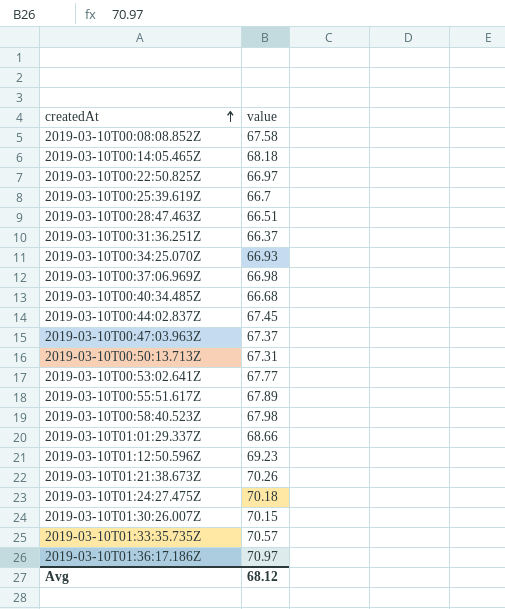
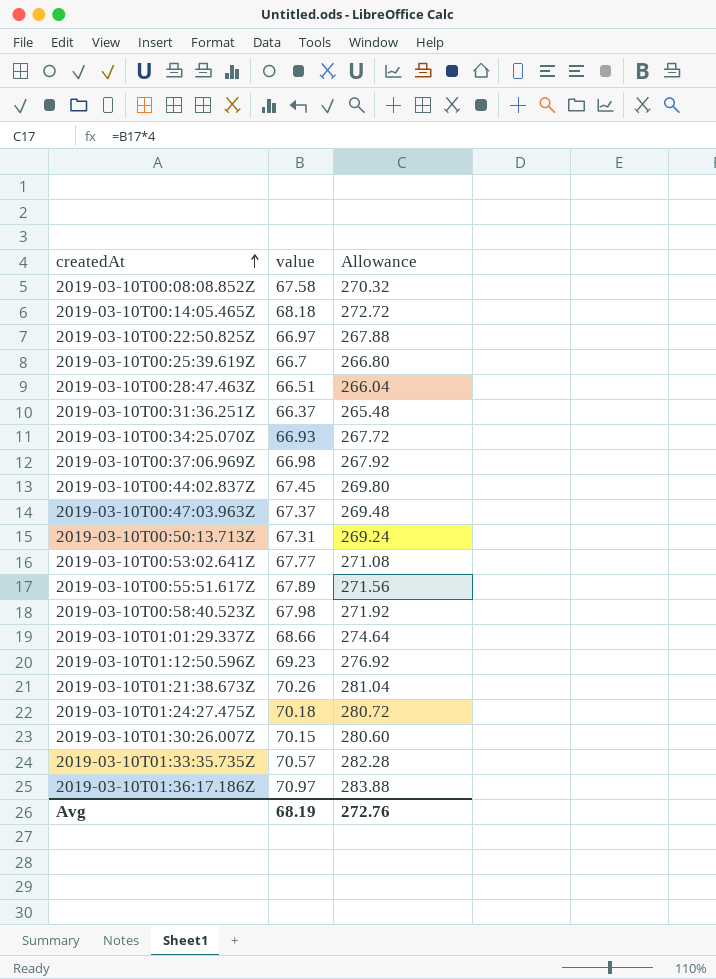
column Allowance | formula: none -> [value] * 4
row 2019-03-10T00:40:34.485Z: 66.68 -> none
Avg | value: 68.12 -> 68.19

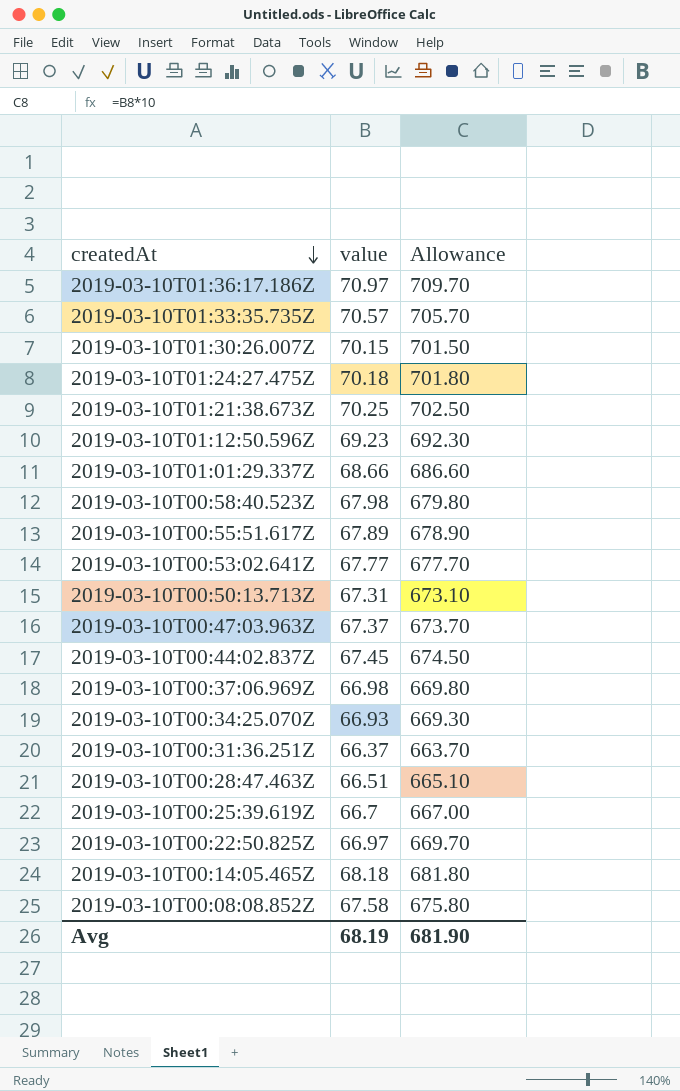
row order: createdAt ascending -> createdAt descending
column Allowance | formula: [value] * 4 -> [value] * 10
2019-03-10T01:21:38.673Z | value: 70.26 -> 70.25
Avg | Allowance: 272.76 -> 681.90

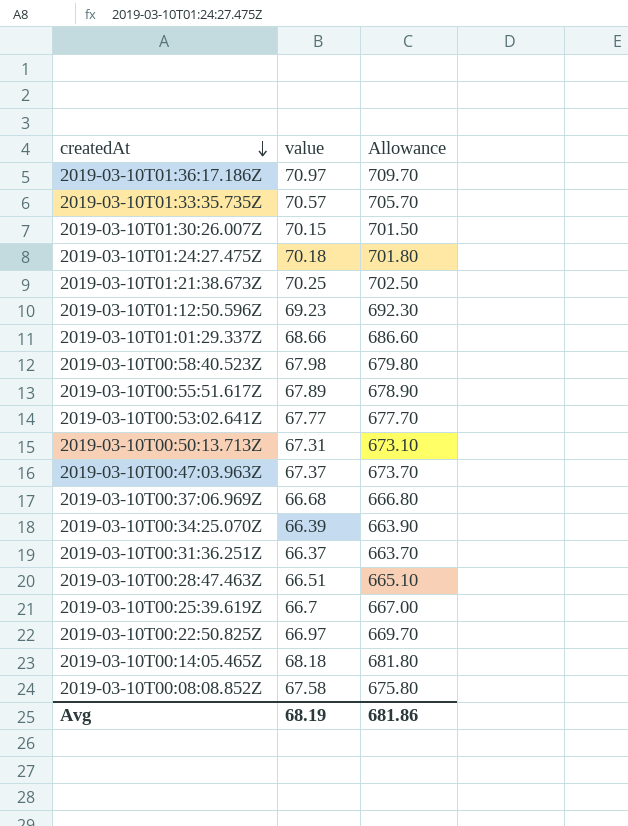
row 2019-03-10T00:44:02.837Z: 67.45 | 674.50 -> none
2019-03-10T00:37:06.969Z | value: 66.98 -> 66.68
2019-03-10T00:37:06.969Z | Allowance: 669.80 -> 666.80
2019-03-10T00:34:25.070Z | value: 66.93 -> 66.39
2019-03-10T00:34:25.070Z | Allowance: 669.30 -> 663.90
Avg | Allowance: 681.90 -> 681.86

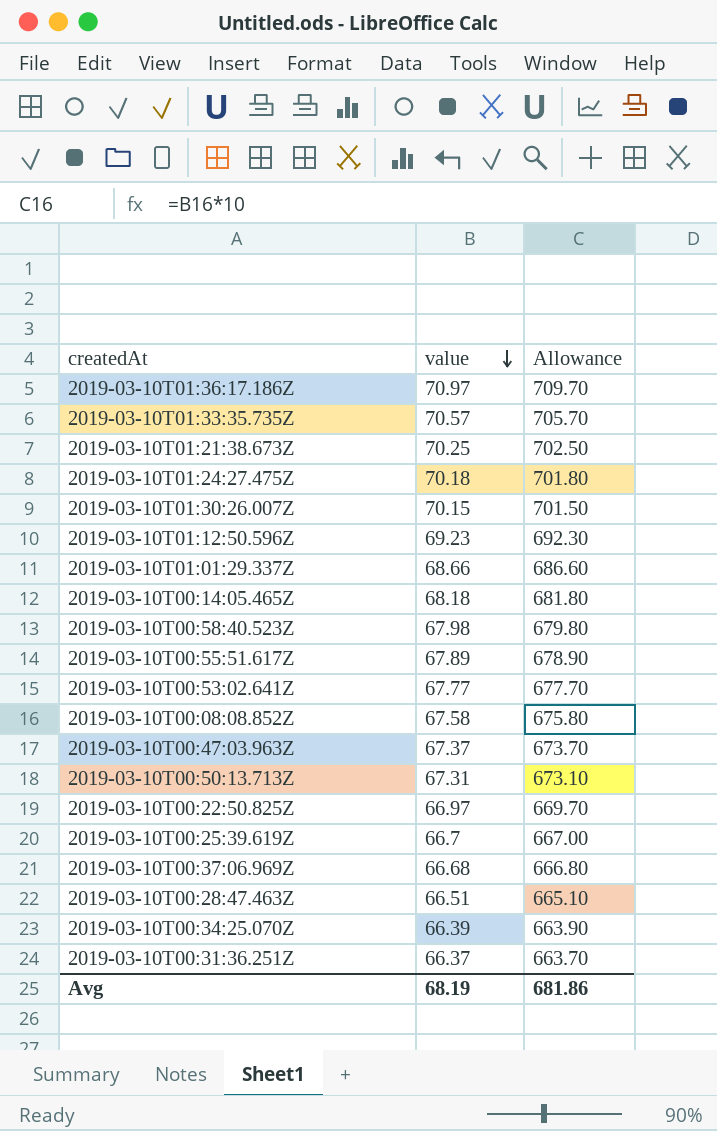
row order: createdAt descending -> value descending

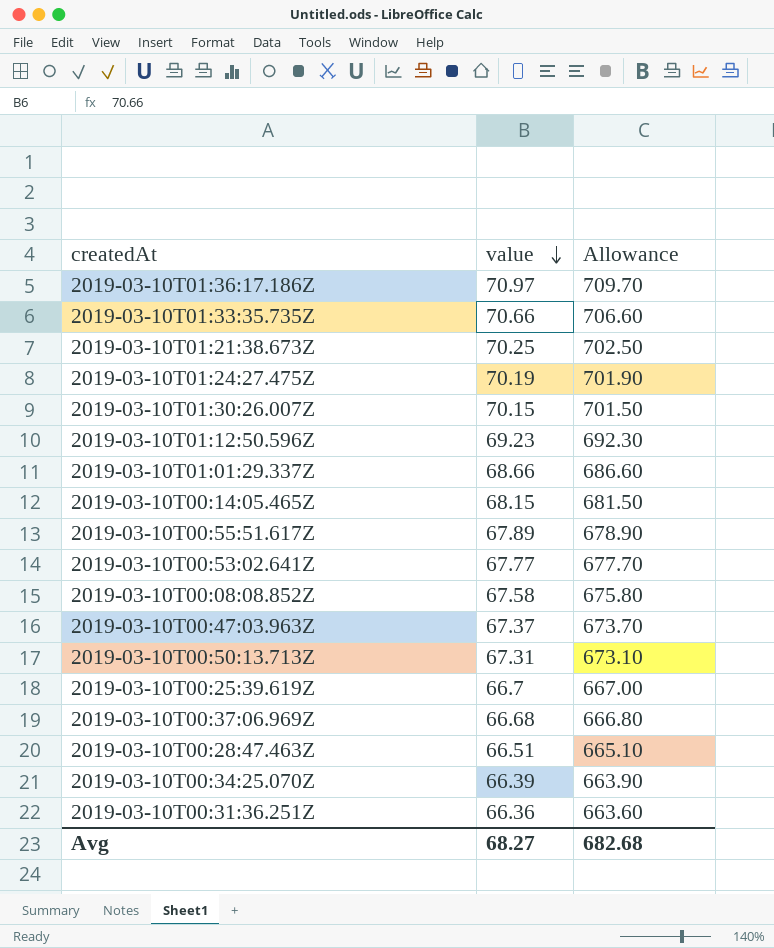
row 2019-03-10T00:58:40.523Z: 67.98 | 679.80 -> none
row 2019-03-10T00:22:50.825Z: 66.97 | 669.70 -> none
2019-03-10T01:33:35.735Z | value: 70.57 -> 70.66
2019-03-10T01:33:35.735Z | Allowance: 705.70 -> 706.60
2019-03-10T01:24:27.475Z | value: 70.18 -> 70.19
2019-03-10T01:24:27.475Z | Allowance: 701.80 -> 701.90
2019-03-10T00:14:05.465Z | value: 68.18 -> 68.15
2019-03-10T00:14:05.465Z | Allowance: 681.80 -> 681.50
2019-03-10T00:31:36.251Z | value: 66.37 -> 66.36
2019-03-10T00:31:36.251Z | Allowance: 663.70 -> 663.60
Avg | value: 68.19 -> 68.27
Avg | Allowance: 681.86 -> 682.68

